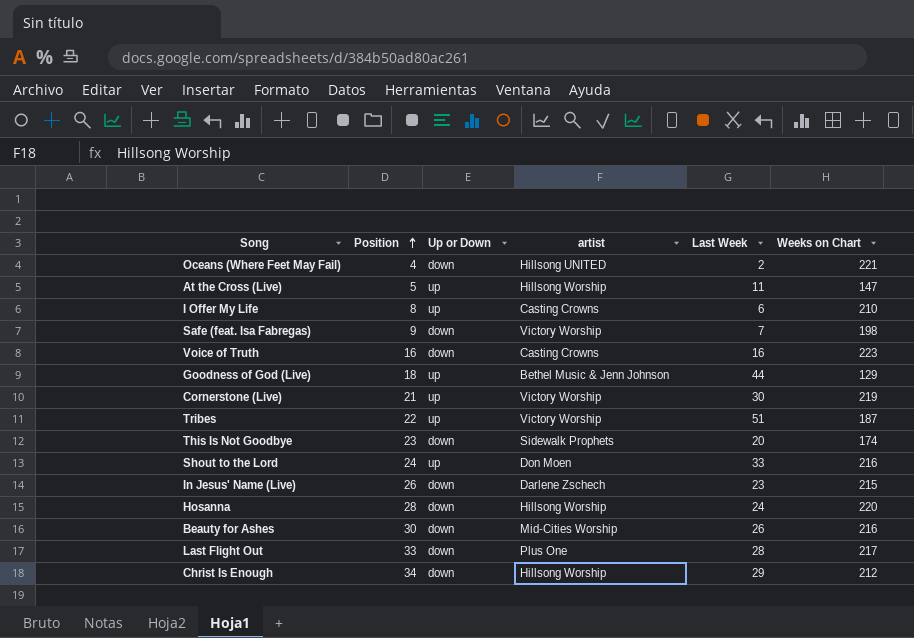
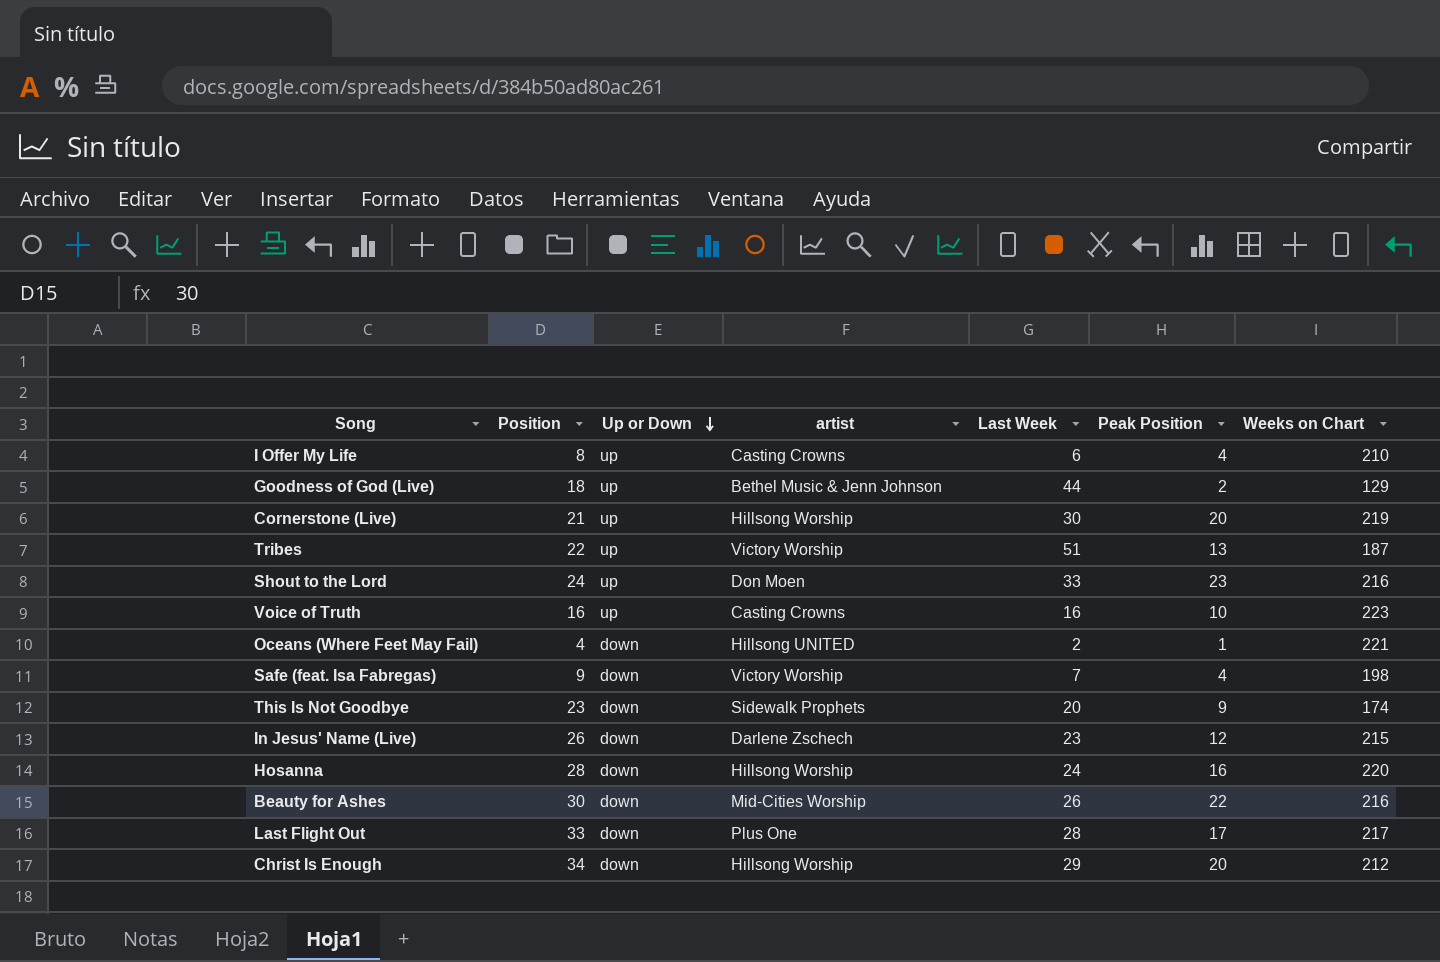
row order: Position ascending -> Up or Down descending
column Peak Position | position: none -> 6
row At the Cross (Live): 5 | up | Hillsong Worship | 11 | 147 -> none
Cornerstone (Live) | artist: Victory Worship -> Hillsong Worship
Voice of Truth | Up or Down: down -> up

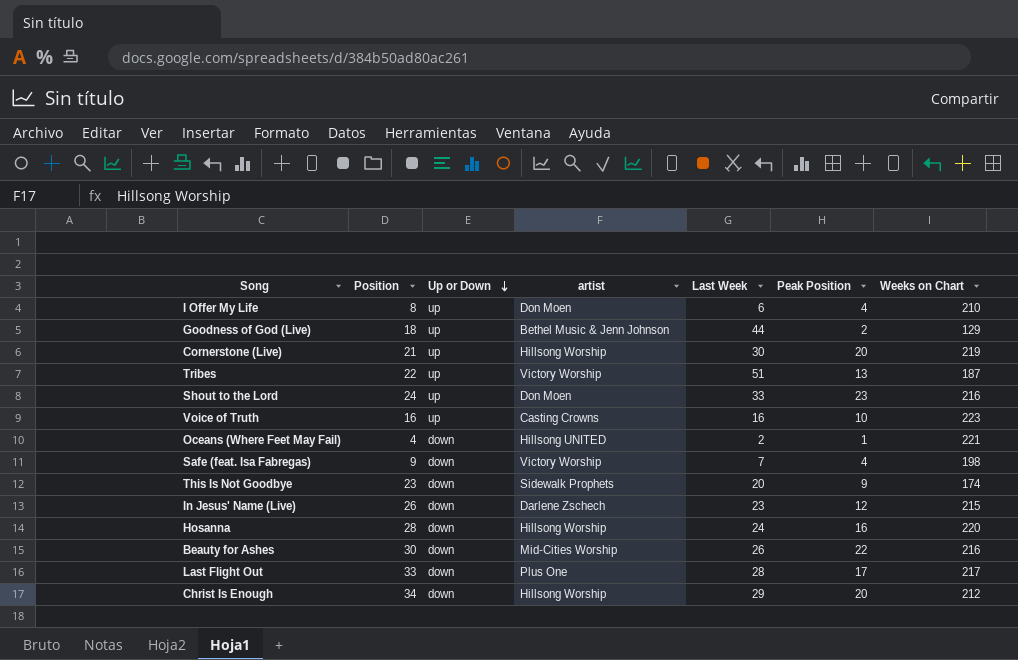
I Offer My Life | artist: Casting Crowns -> Don Moen

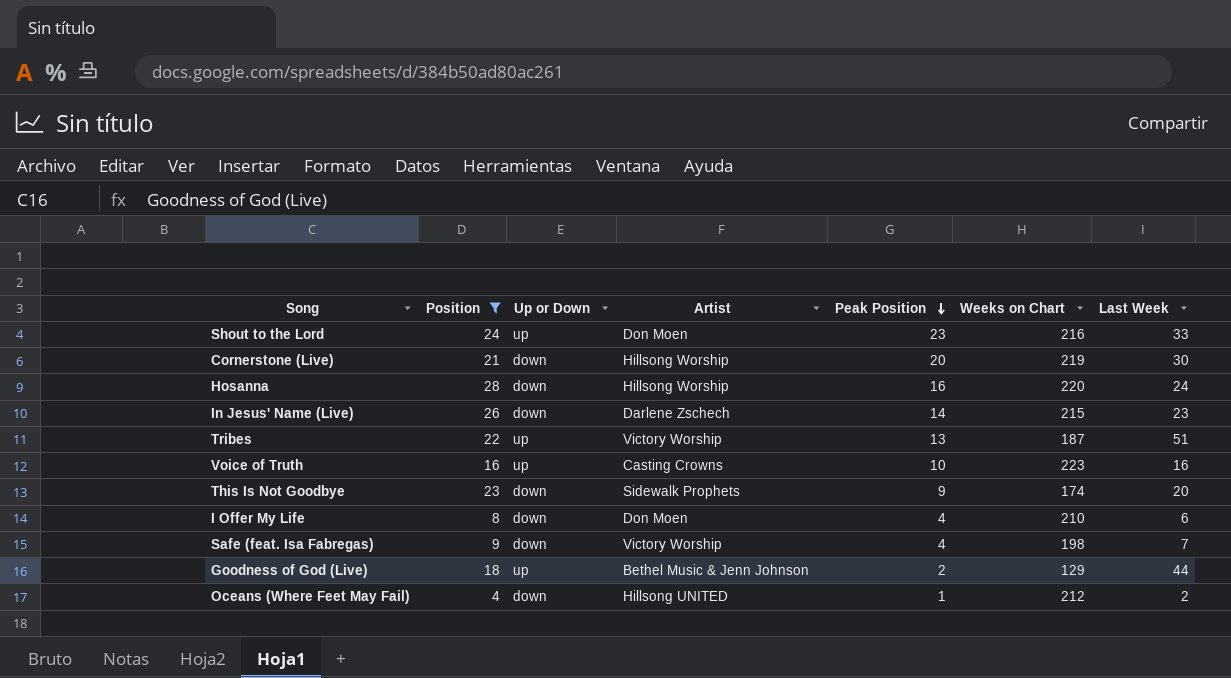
filter: none -> Position <= 28
row order: Up or Down descending -> Peak Position descending
column name: artist -> Artist
column Last Week | position: 5 -> 7
Cornerstone (Live) | Up or Down: up -> down
In Jesus' Name (Live) | Peak Position: 12 -> 14
I Offer My Life | Up or Down: up -> down
Oceans (Where Feet May Fail) | Weeks on Chart: 221 -> 212

